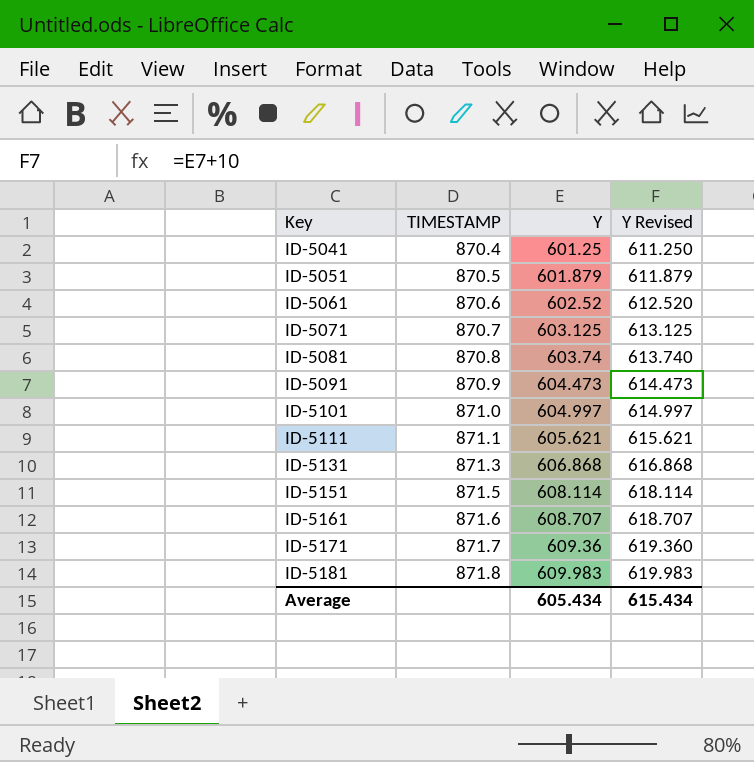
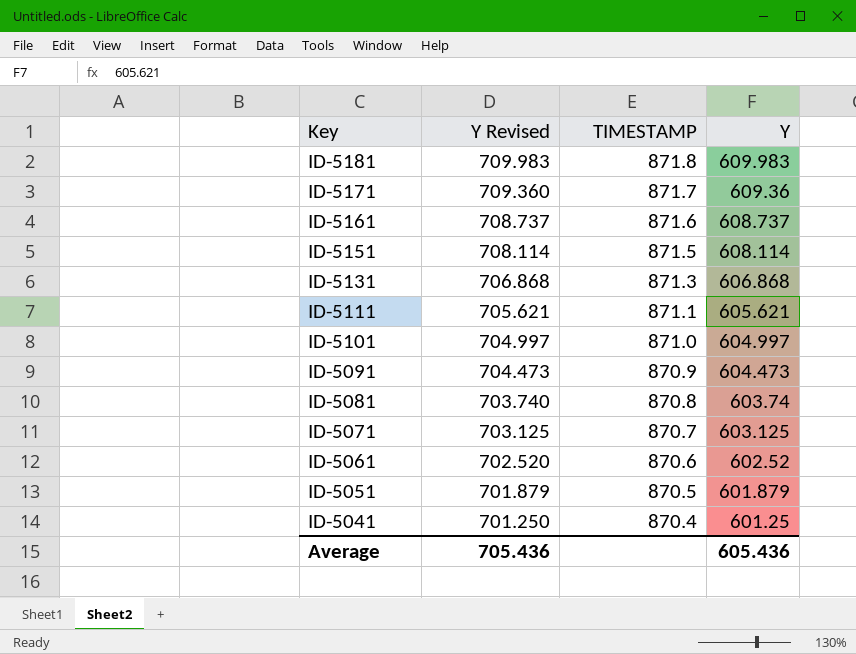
row order: Key ascending -> Key descending
column Y Revised | formula: [Y] + 10 -> [Y] + 100
column Y Revised | position: 4 -> 2
ID-5161 | Y: 608.707 -> 608.737
Average | Y Revised: 615.434 -> 705.436
Average | Y: 605.434 -> 605.436

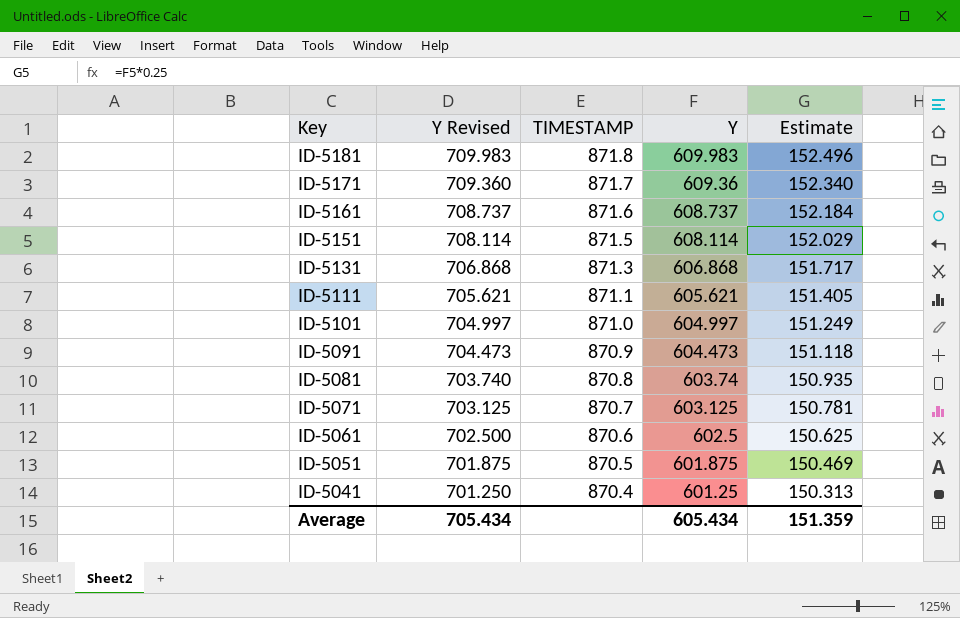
column Estimate | formula: none -> [Y] * 0.25
ID-5061 | Y Revised: 702.520 -> 702.500
ID-5061 | Y: 602.52 -> 602.5
ID-5051 | Y Revised: 701.879 -> 701.875
ID-5051 | Y: 601.879 -> 601.875
Average | Y Revised: 705.436 -> 705.434
Average | Y: 605.436 -> 605.434

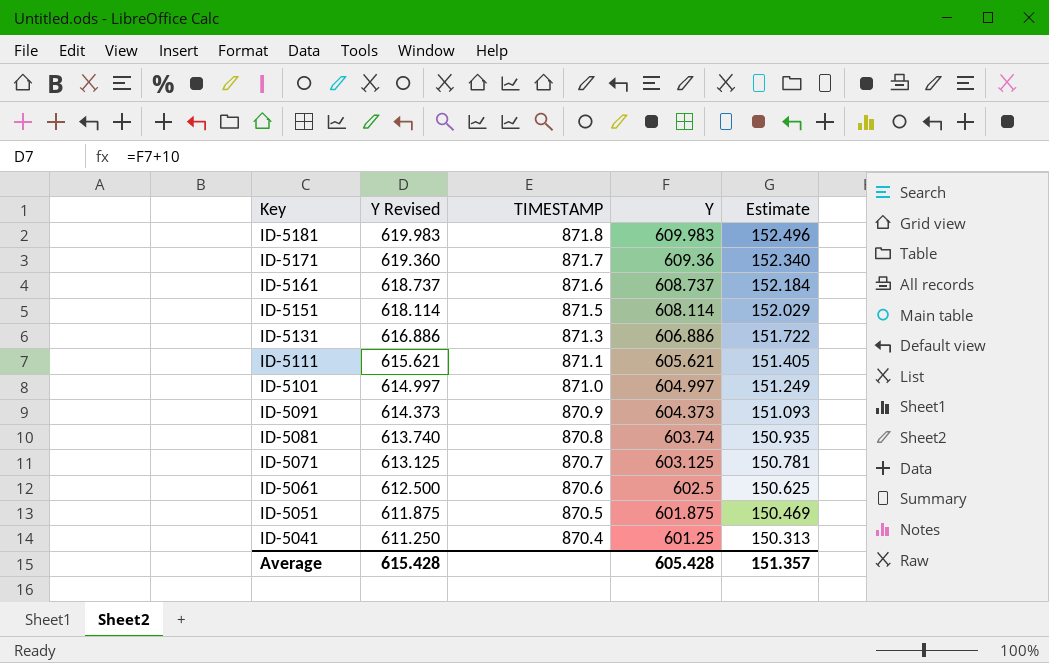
column Y Revised | formula: [Y] + 100 -> [Y] + 10
ID-5131 | Y: 606.868 -> 606.886
ID-5131 | Estimate: 151.717 -> 151.722
ID-5091 | Y: 604.473 -> 604.373
ID-5091 | Estimate: 151.118 -> 151.093
Average | Y Revised: 705.434 -> 615.428
Average | Y: 605.434 -> 605.428
Average | Estimate: 151.359 -> 151.357

